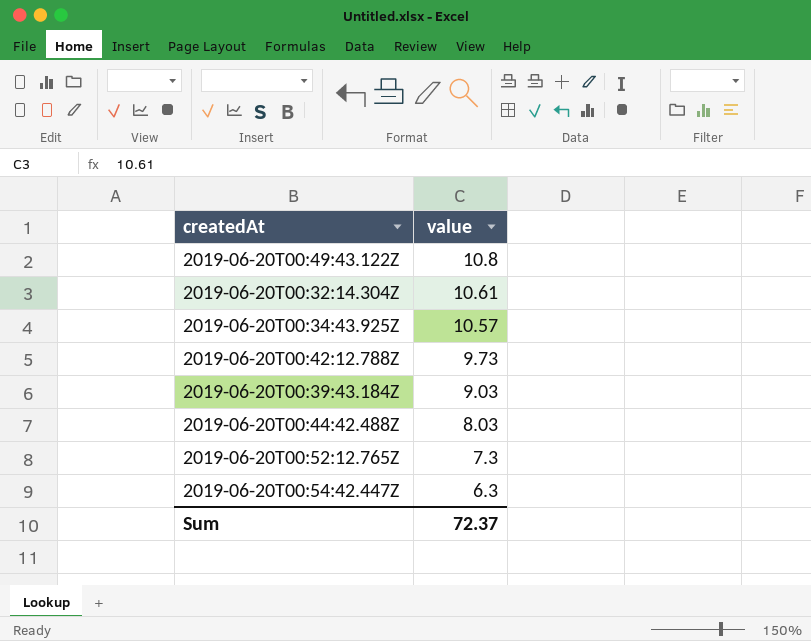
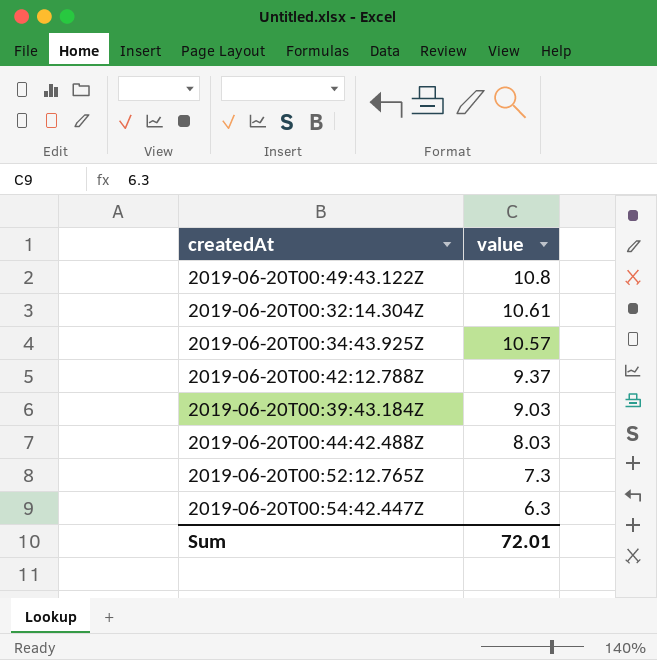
2019-06-20T00:42:12.788Z | value: 9.73 -> 9.37
Sum | value: 72.37 -> 72.01

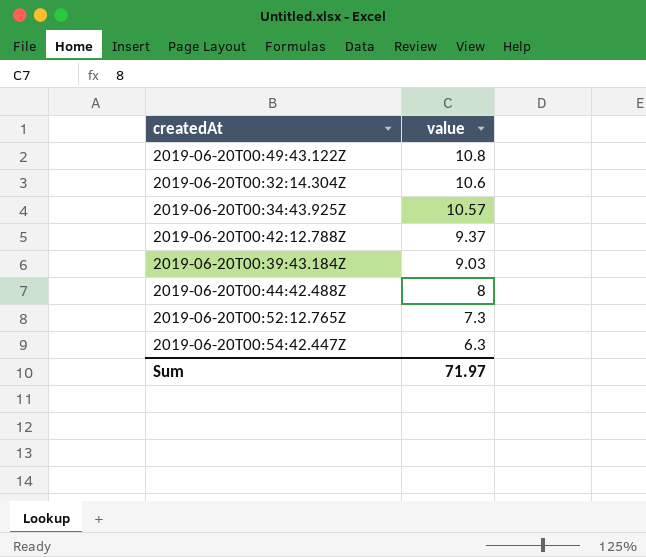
2019-06-20T00:32:14.304Z | value: 10.61 -> 10.6
2019-06-20T00:44:42.488Z | value: 8.03 -> 8
Sum | value: 72.01 -> 71.97

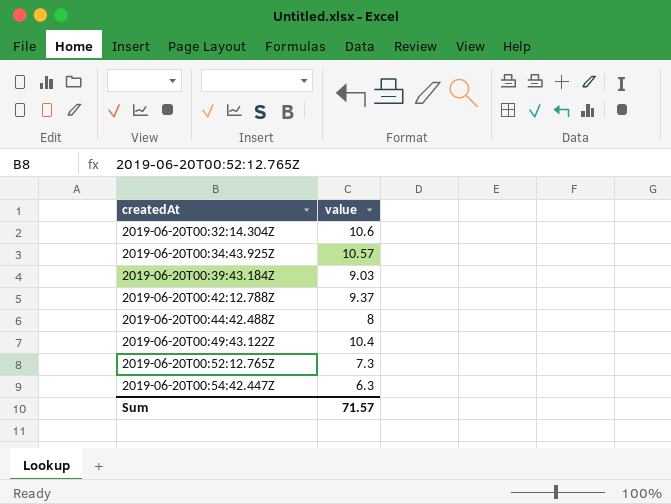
row order: value descending -> createdAt ascending
2019-06-20T00:49:43.122Z | value: 10.8 -> 10.4
Sum | value: 71.97 -> 71.57

